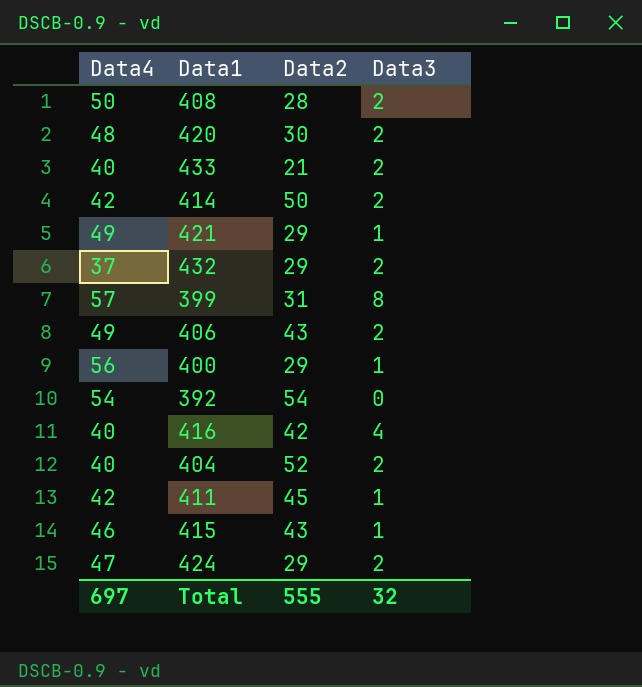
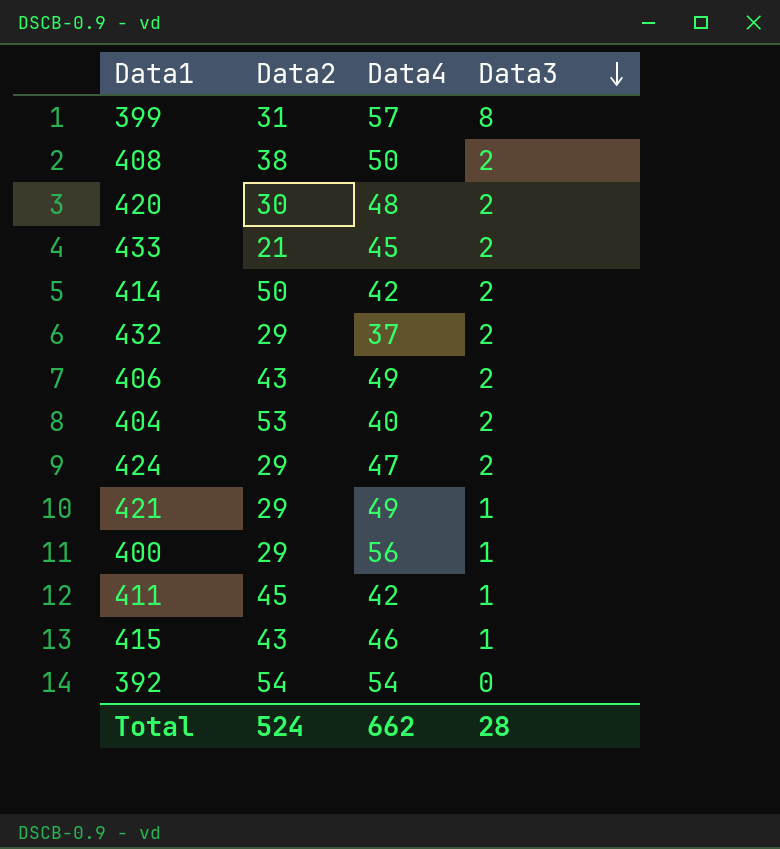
row order: none -> Data3 descending
column Data4 | position: 1 -> 3
row 416: 40 | 42 | 4 -> none
408 | Data2: 28 -> 38
433 | Data4: 40 -> 45
404 | Data2: 52 -> 53
Total | Data2: 555 -> 524
Total | Data4: 697 -> 662
Total | Data3: 32 -> 28

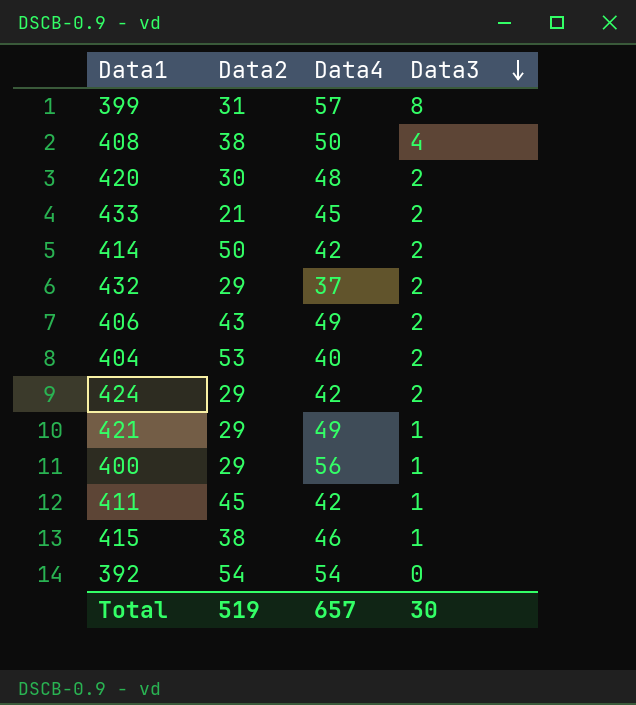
408 | Data3: 2 -> 4
424 | Data4: 47 -> 42
415 | Data2: 43 -> 38
Total | Data2: 524 -> 519
Total | Data4: 662 -> 657
Total | Data3: 28 -> 30

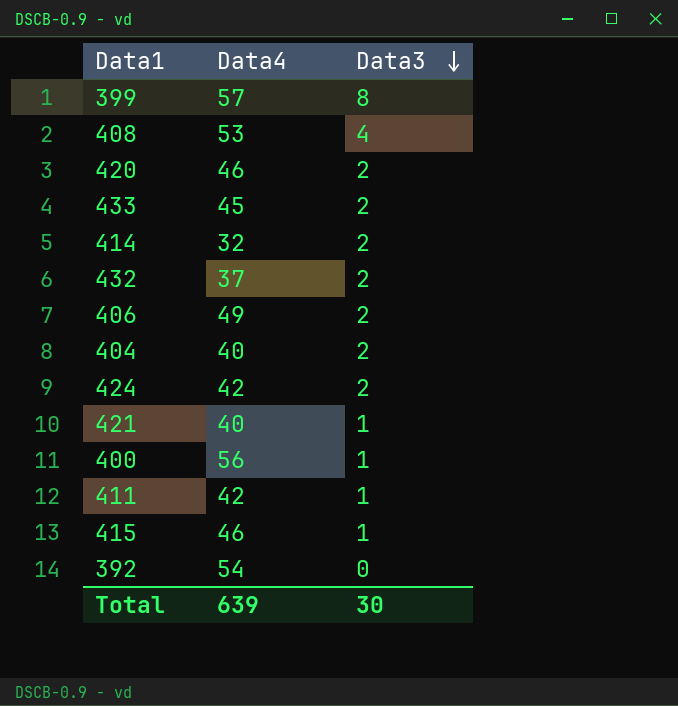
column Data2 | position: 2 -> none
408 | Data4: 50 -> 53
420 | Data4: 48 -> 46
414 | Data4: 42 -> 32
421 | Data4: 49 -> 40
Total | Data4: 657 -> 639

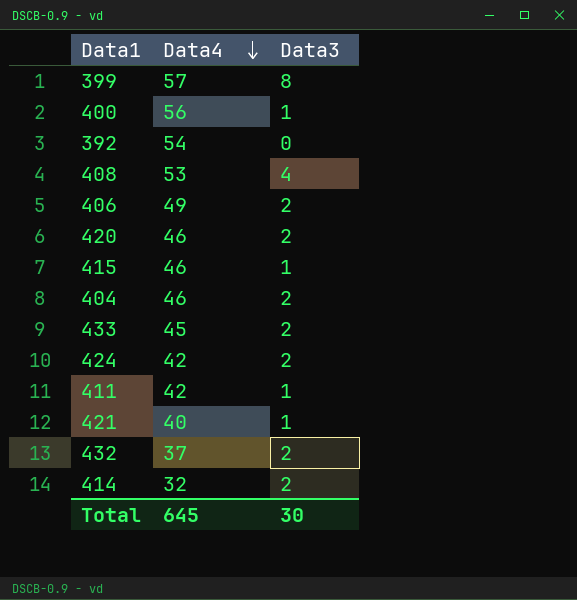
row order: Data3 descending -> Data4 descending
404 | Data4: 40 -> 46
Total | Data4: 639 -> 645

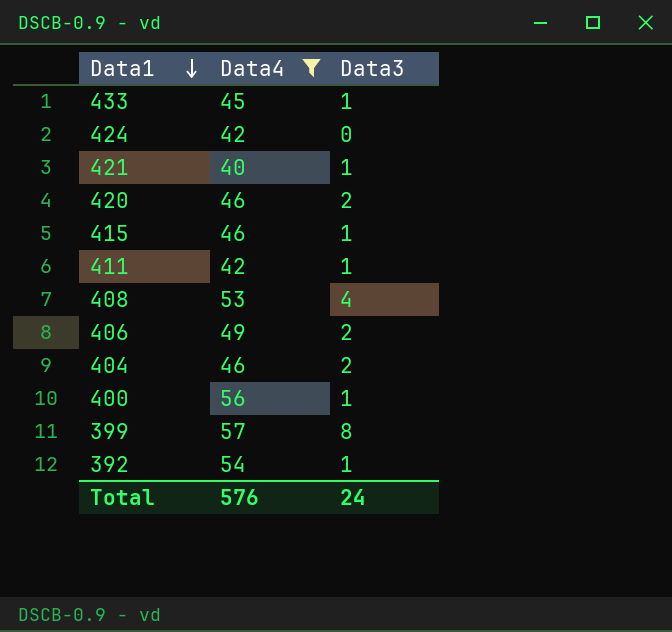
filter: none -> Data4 >= 40
row order: Data4 descending -> Data1 descending
433 | Data3: 2 -> 1
424 | Data3: 2 -> 0
392 | Data3: 0 -> 1
Total | Data4: 645 -> 576
Total | Data3: 30 -> 24

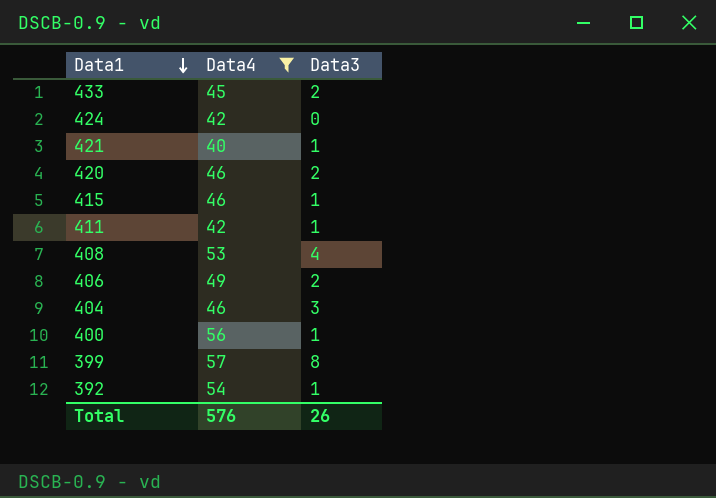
433 | Data3: 1 -> 2
404 | Data3: 2 -> 3
Total | Data3: 24 -> 26

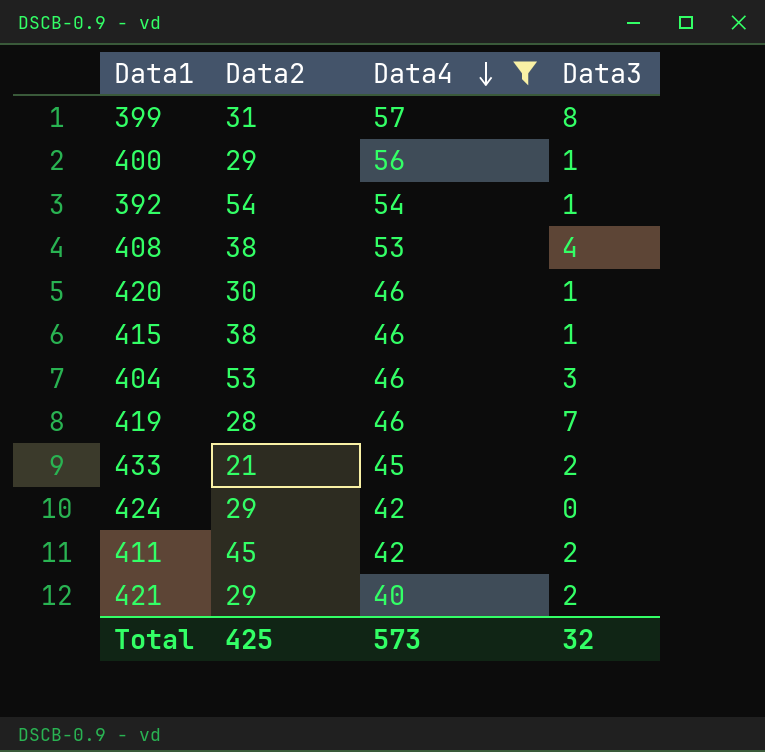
row order: Data1 descending -> Data4 descending
column Data2 | position: none -> 2
row 406: 49 | 2 -> none
420 | Data3: 2 -> 1
row 419: none -> 28 | 46 | 7
411 | Data3: 1 -> 2
421 | Data3: 1 -> 2
Total | Data4: 576 -> 573
Total | Data3: 26 -> 32

